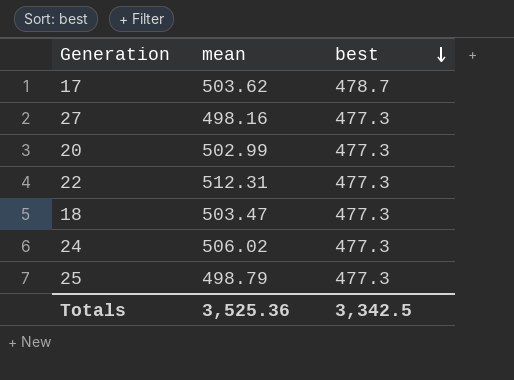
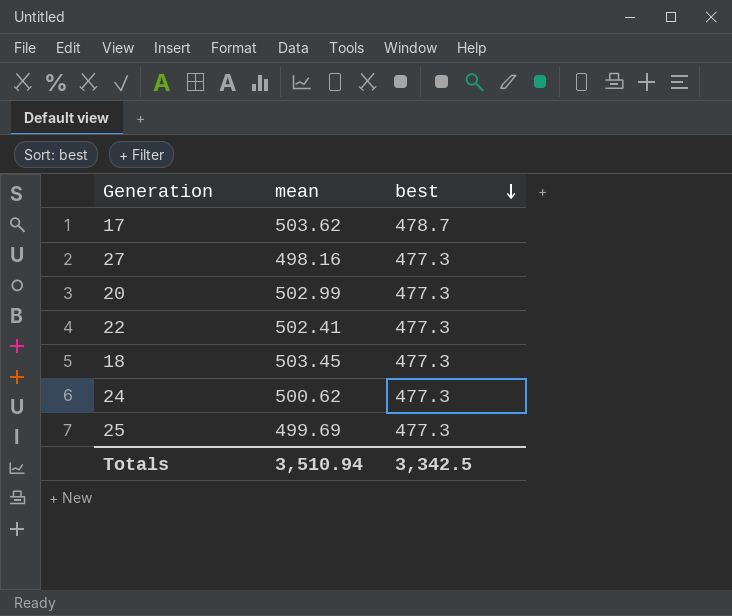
22 | mean: 512.31 -> 502.41
18 | mean: 503.47 -> 503.45
24 | mean: 506.02 -> 500.62
25 | mean: 498.79 -> 499.69
Totals | mean: 3,525.36 -> 3,510.94

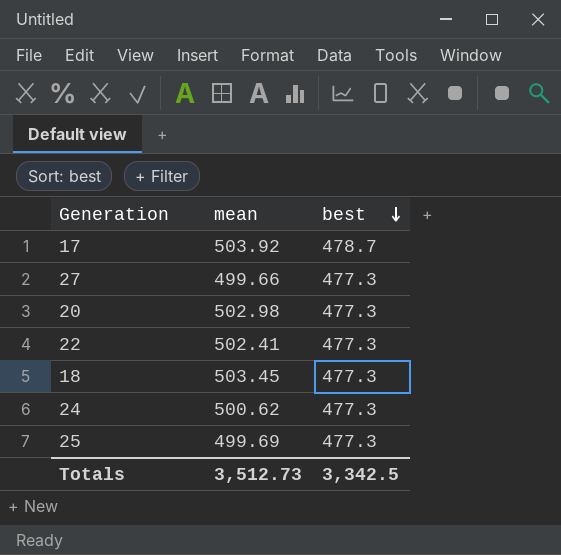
17 | mean: 503.62 -> 503.92
27 | mean: 498.16 -> 499.66
20 | mean: 502.99 -> 502.98
Totals | mean: 3,510.94 -> 3,512.73

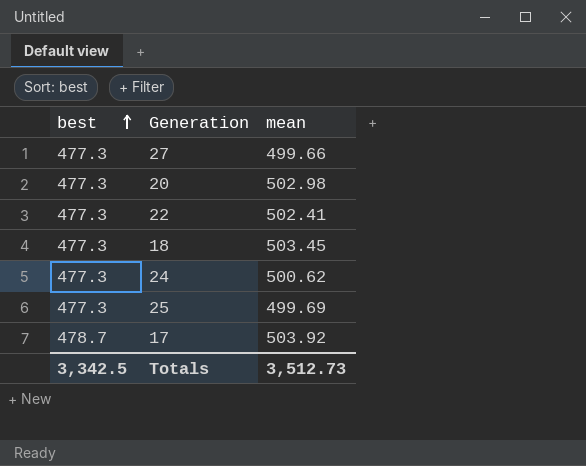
row order: best descending -> best ascending
column best | position: 3 -> 1

